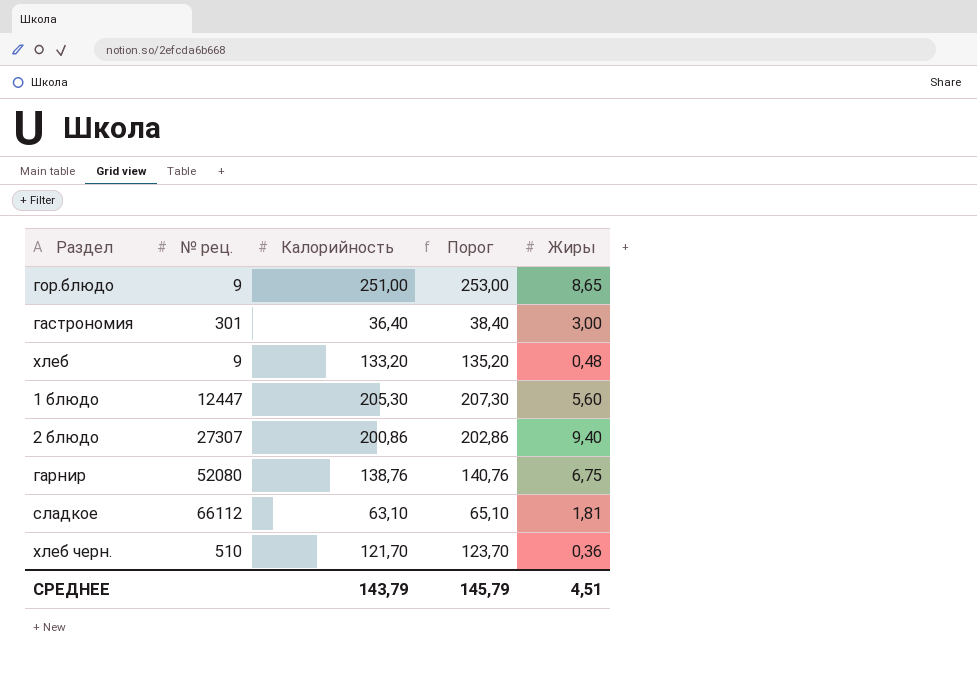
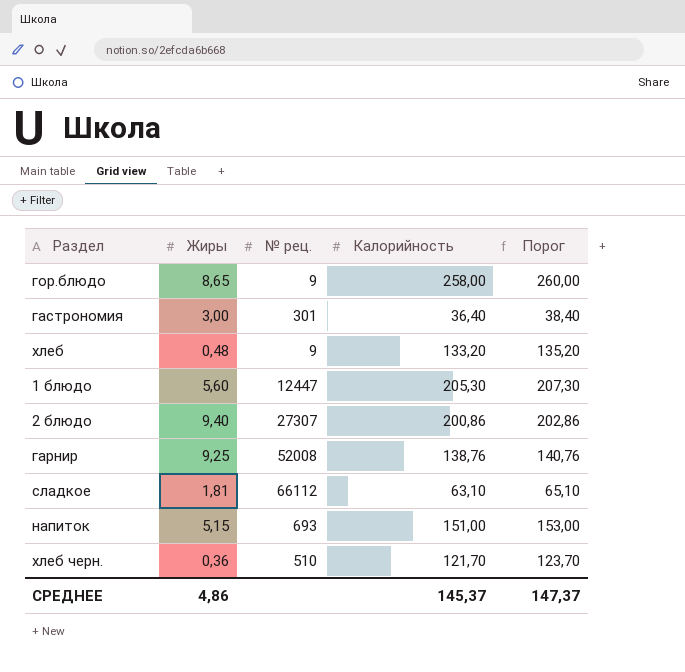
column Жиры | position: 5 -> 2
гор.блюдо | Калорийность: 251,00 -> 258,00
гор.блюдо | Порог: 253,00 -> 260,00
гарнир | Жиры: 6,75 -> 9,25
гарнир | № рец.: 52080 -> 52008
row напиток: none -> 5,15 | 693 | 151,00 | 153,00
СРЕДНЕЕ | Жиры: 4,51 -> 4,86
СРЕДНЕЕ | Калорийность: 143,79 -> 145,37
СРЕДНЕЕ | Порог: 145,79 -> 147,37

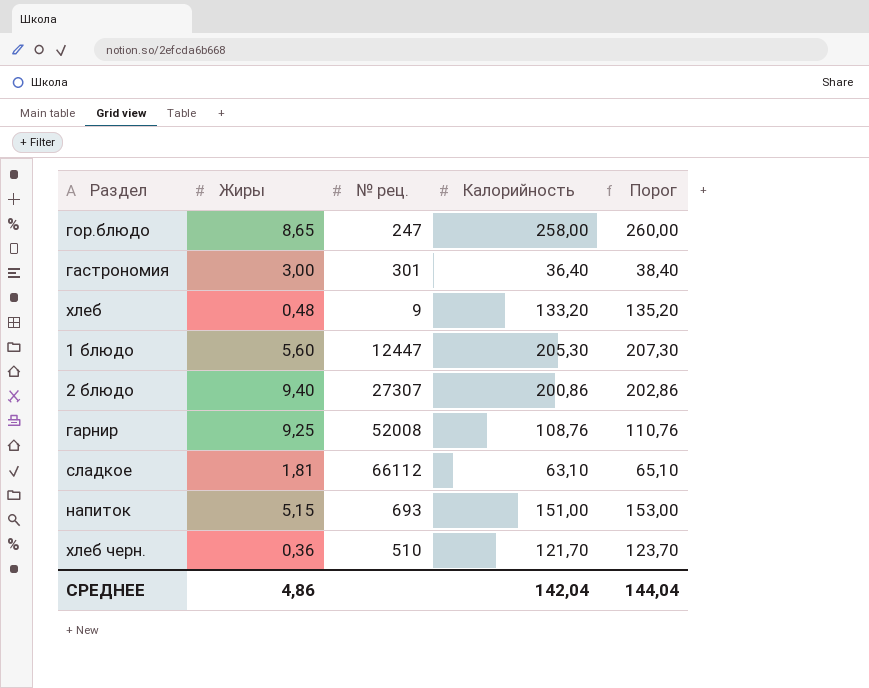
гор.блюдо | № рец.: 9 -> 247
гарнир | Калорийность: 138,76 -> 108,76
гарнир | Порог: 140,76 -> 110,76
СРЕДНЕЕ | Калорийность: 145,37 -> 142,04
СРЕДНЕЕ | Порог: 147,37 -> 144,04

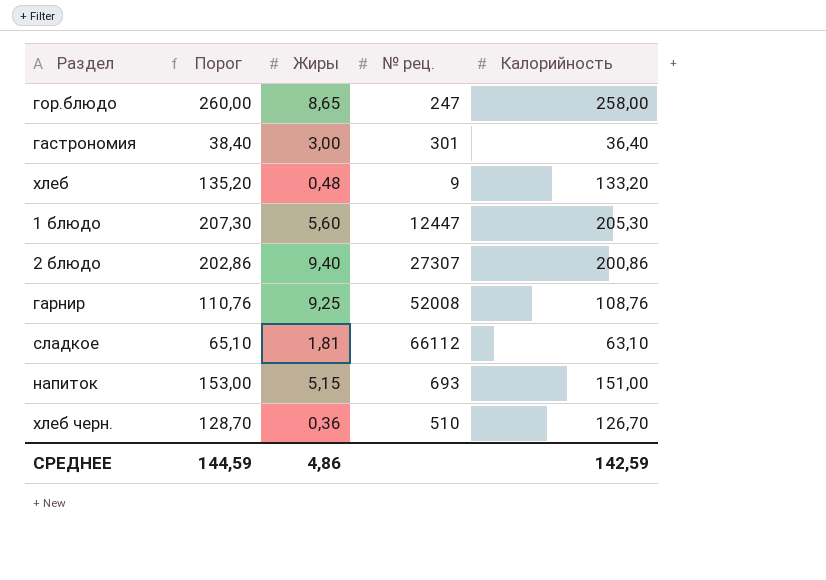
column Порог | position: 5 -> 2
хлеб черн. | Порог: 123,70 -> 128,70
хлеб черн. | Калорийность: 121,70 -> 126,70
СРЕДНЕЕ | Порог: 144,04 -> 144,59
СРЕДНЕЕ | Калорийность: 142,04 -> 142,59

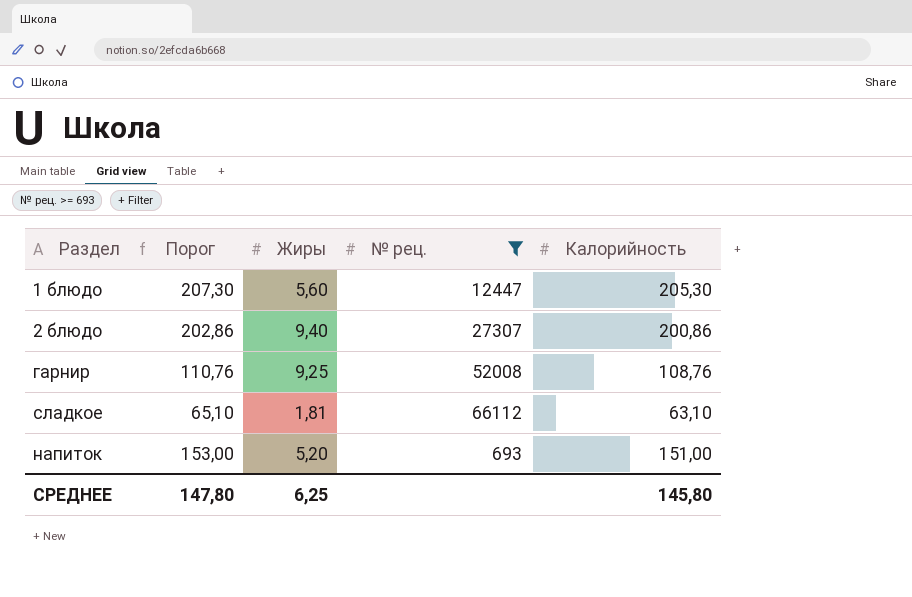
filter: none -> № рец. >= 693
напиток | Жиры: 5,15 -> 5,20
СРЕДНЕЕ | Порог: 144,59 -> 147,80
СРЕДНЕЕ | Жиры: 4,86 -> 6,25
СРЕДНЕЕ | Калорийность: 142,59 -> 145,80

